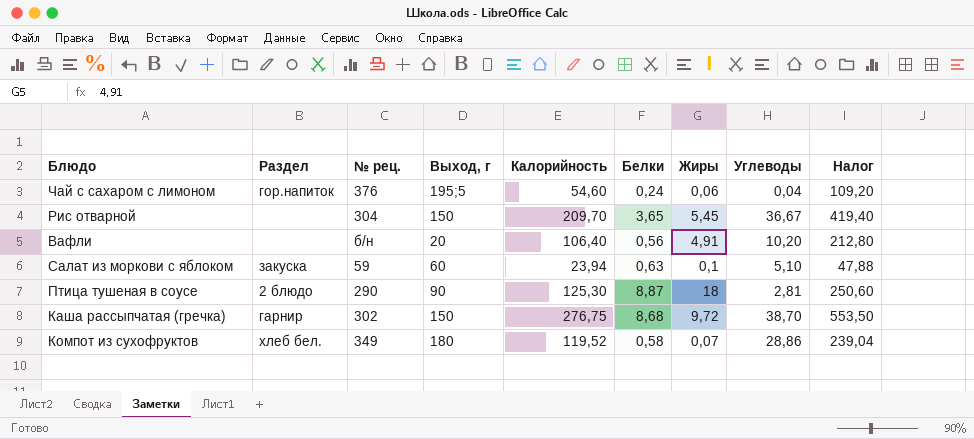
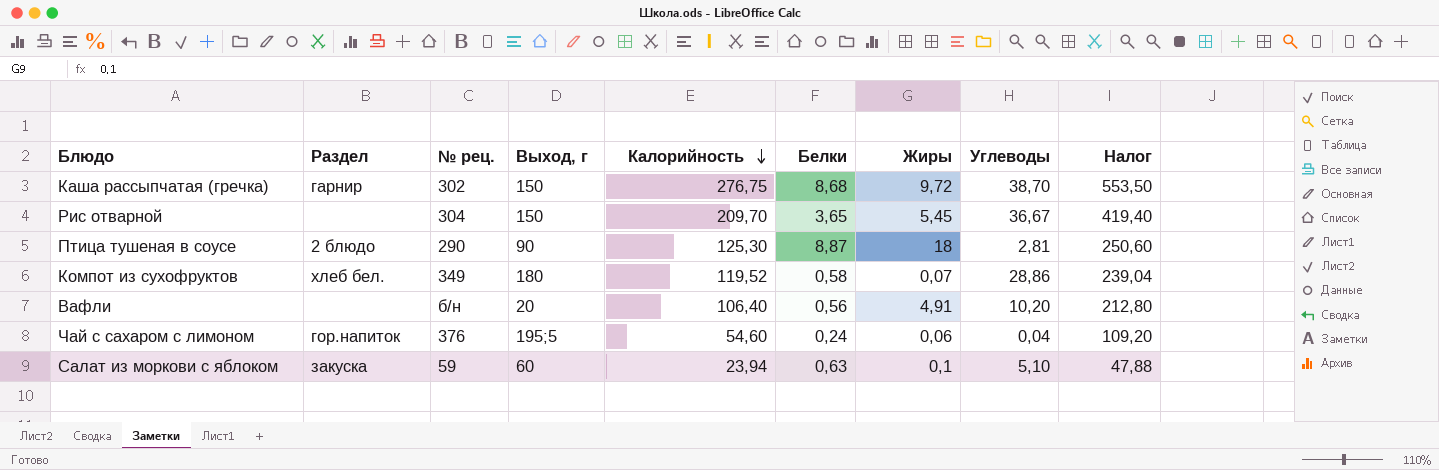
row order: none -> Калорийность descending

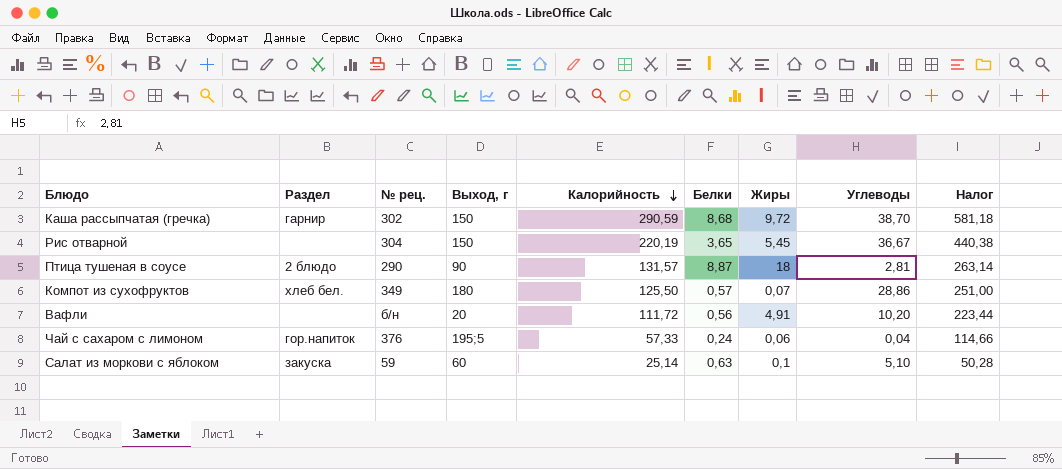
Каша рассыпчатая (гречка) | Калорийность: 276,75 -> 290,59
Каша рассыпчатая (гречка) | Налог: 553,50 -> 581,18
Рис отварной | Калорийность: 209,70 -> 220,19
Рис отварной | Налог: 419,40 -> 440,38
Птица тушеная в соусе | Калорийность: 125,30 -> 131,57
Птица тушеная в соусе | Налог: 250,60 -> 263,14
Компот из сухофруктов | Калорийность: 119,52 -> 125,50
Компот из сухофруктов | Белки: 0,58 -> 0,57
Компот из сухофруктов | Налог: 239,04 -> 251,00
Вафли | Калорийность: 106,40 -> 111,72
Вафли | Налог: 212,80 -> 223,44
Чай с сахаром с лимоном | Калорийность: 54,60 -> 57,33
Чай с сахаром с лимоном | Налог: 109,20 -> 114,66
Салат из моркови с яблоком | Калорийность: 23,94 -> 25,14
Салат из моркови с яблоком | Налог: 47,88 -> 50,28

